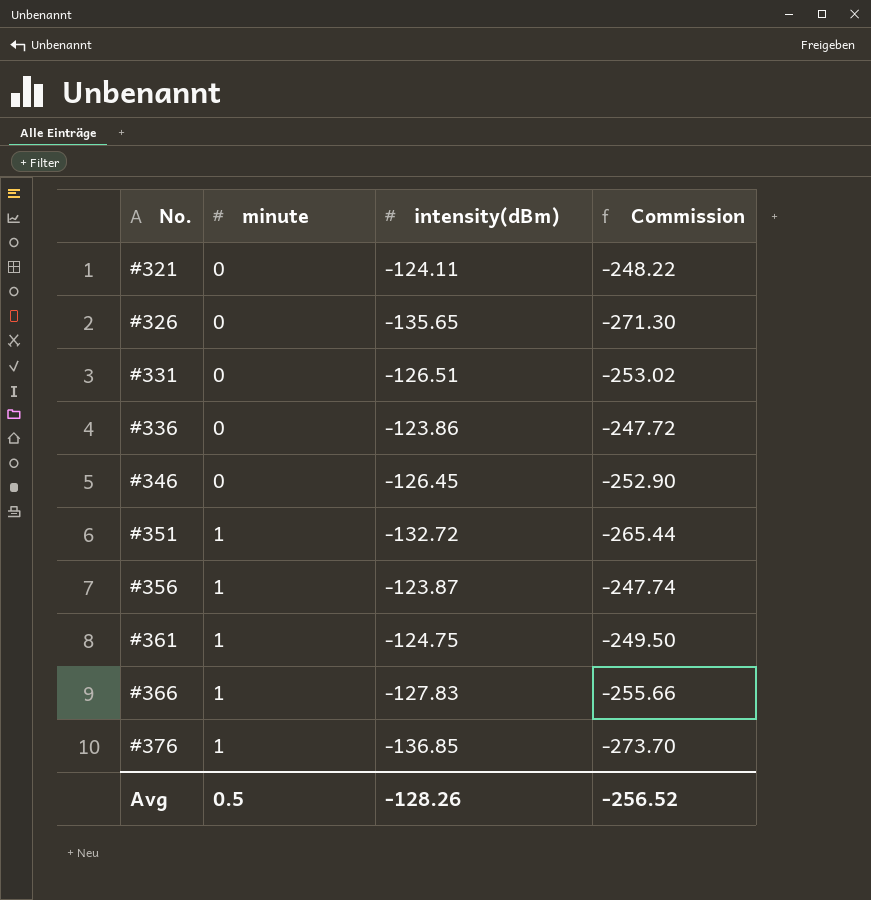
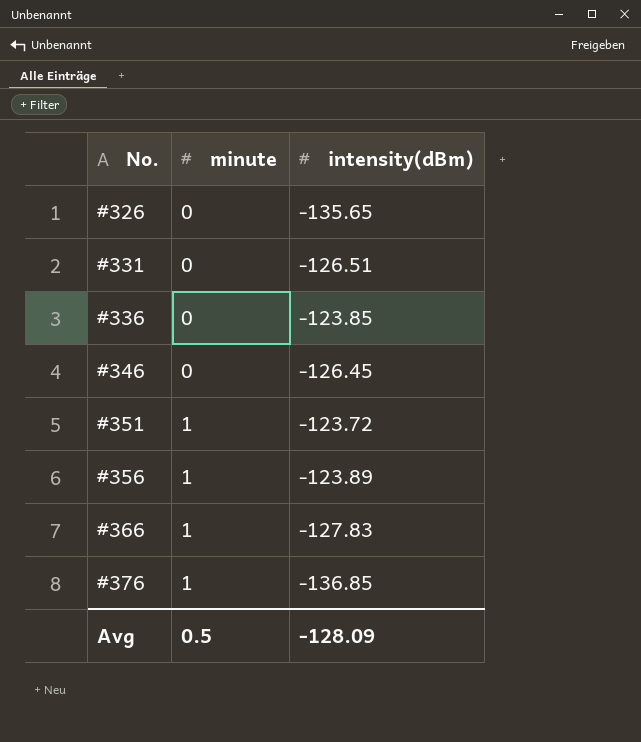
column Commission | formula: [intensity(dBm)] * 2 -> none
row #321: 0 | -124.11 | -248.22 -> none
row #361: 1 | -124.75 | -249.50 -> none
#336 | intensity(dBm): -123.86 -> -123.85
#351 | intensity(dBm): -132.72 -> -123.72
#356 | intensity(dBm): -123.87 -> -123.89
Avg | intensity(dBm): -128.26 -> -128.09

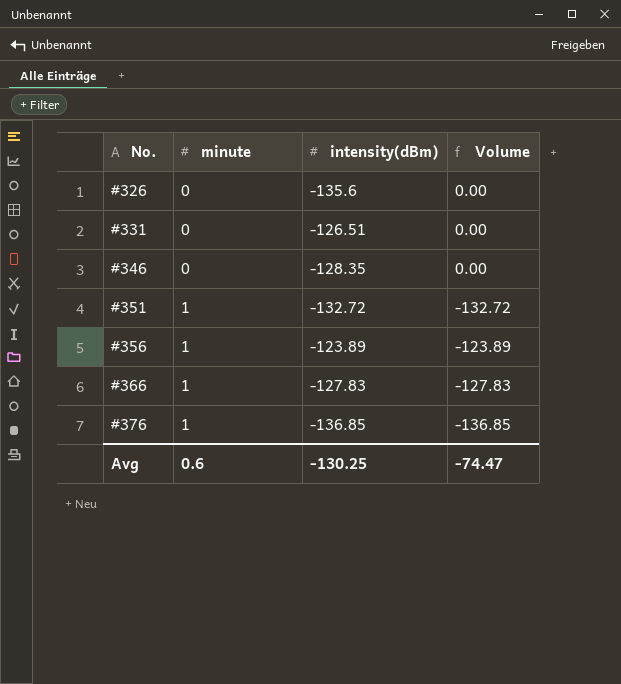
column Volume | formula: none -> [minute] * [intensity(dBm)]
row #336: 0 | -123.85 -> none
#326 | intensity(dBm): -135.65 -> -135.6
#346 | intensity(dBm): -126.45 -> -128.35
#351 | intensity(dBm): -123.72 -> -132.72
Avg | minute: 0.5 -> 0.6
Avg | intensity(dBm): -128.09 -> -130.25

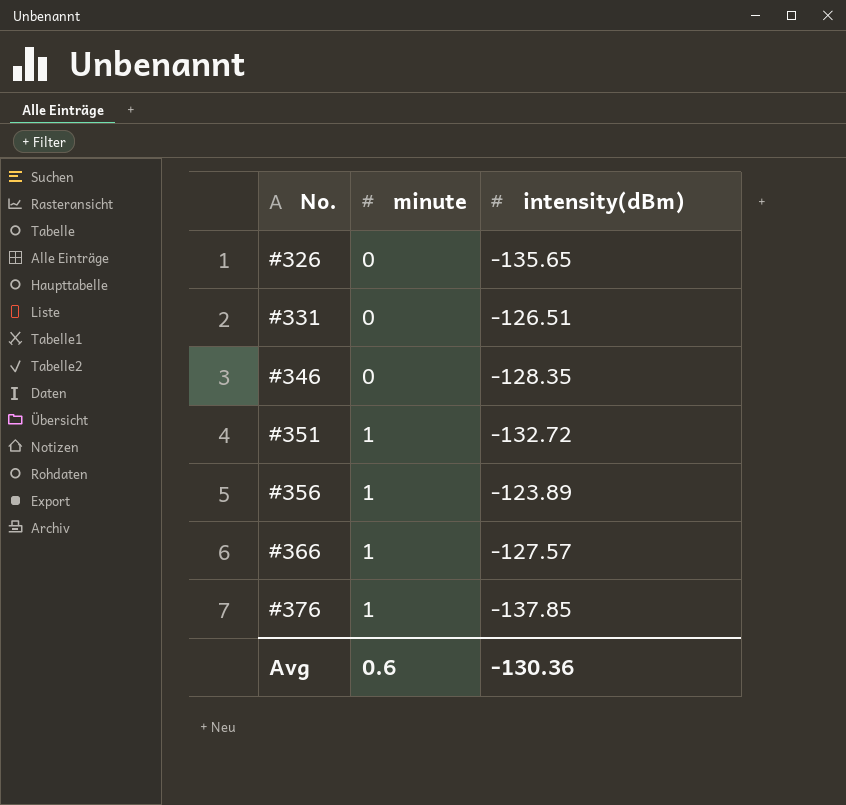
column Volume | formula: [minute] * [intensity(dBm)] -> none
#326 | intensity(dBm): -135.6 -> -135.65
#366 | intensity(dBm): -127.83 -> -127.57
#376 | intensity(dBm): -136.85 -> -137.85
Avg | intensity(dBm): -130.25 -> -130.36

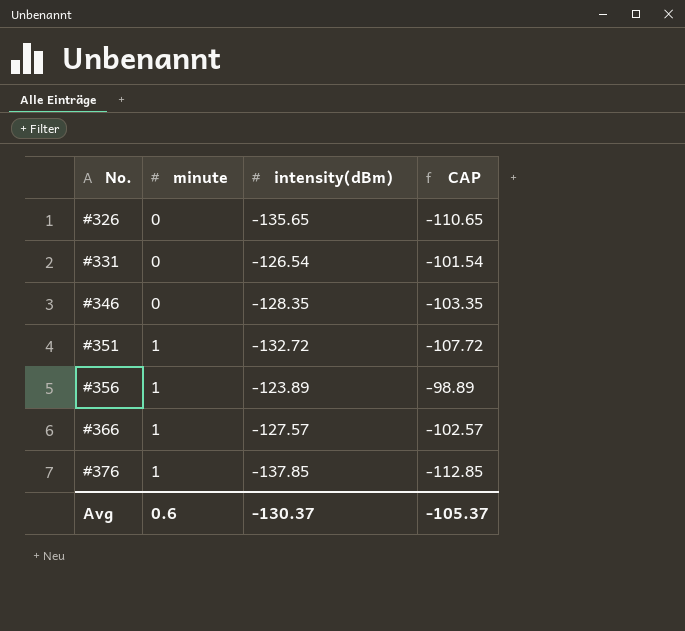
column CAP | formula: none -> [intensity(dBm)] + 25
#331 | intensity(dBm): -126.51 -> -126.54
Avg | intensity(dBm): -130.36 -> -130.37

